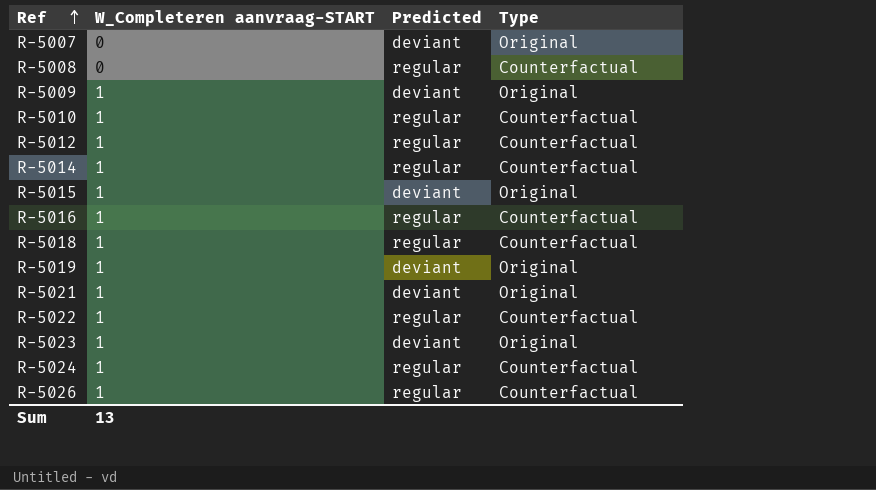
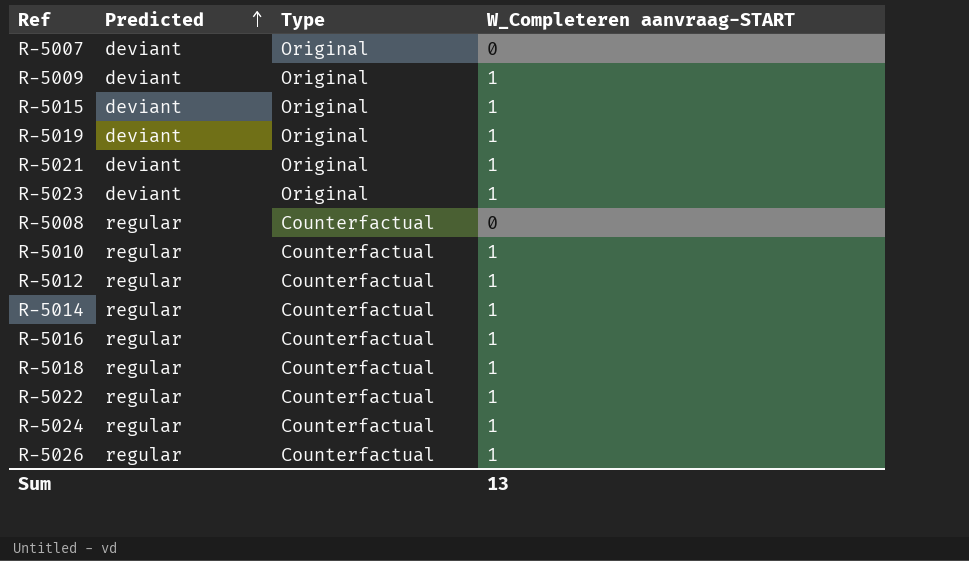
row order: Ref ascending -> Predicted ascending
column W_Completeren aanvraag-START | position: 2 -> 4

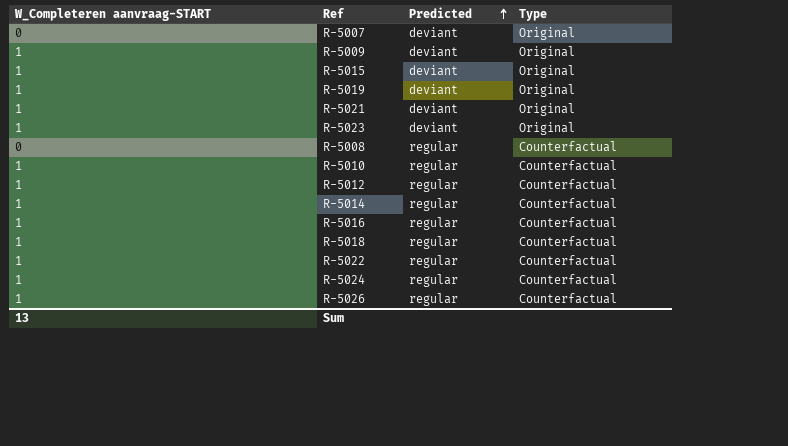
column W_Completeren aanvraag-START | position: 4 -> 1

